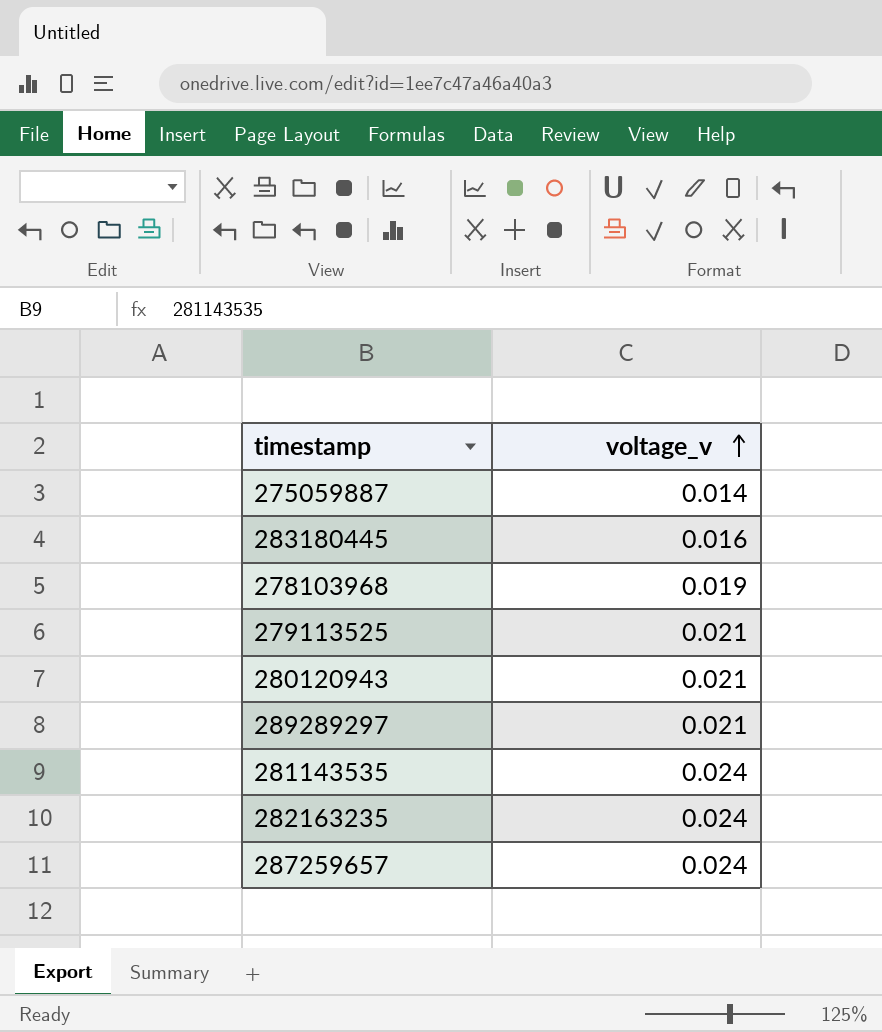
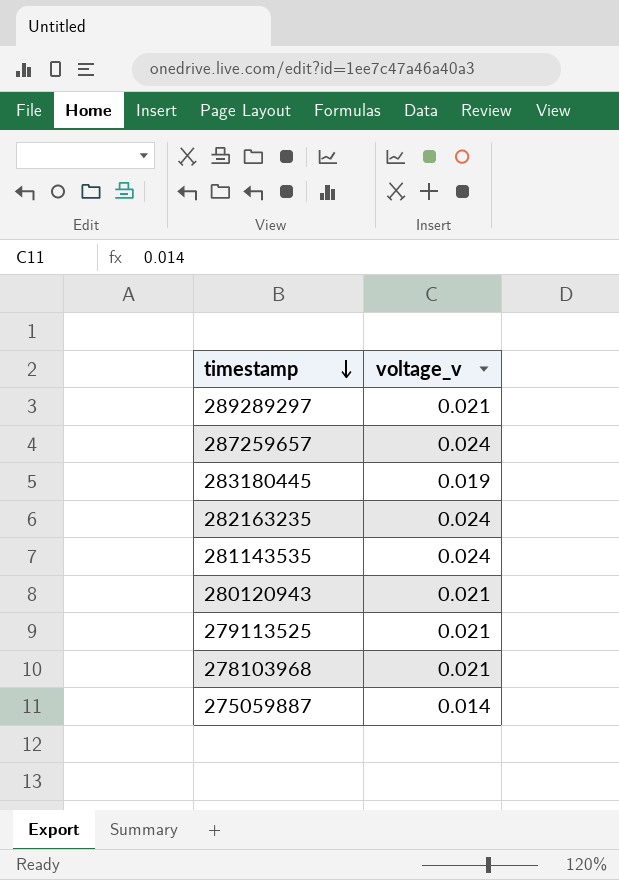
row order: voltage_v ascending -> timestamp descending
283180445 | voltage_v: 0.016 -> 0.019
278103968 | voltage_v: 0.019 -> 0.021

